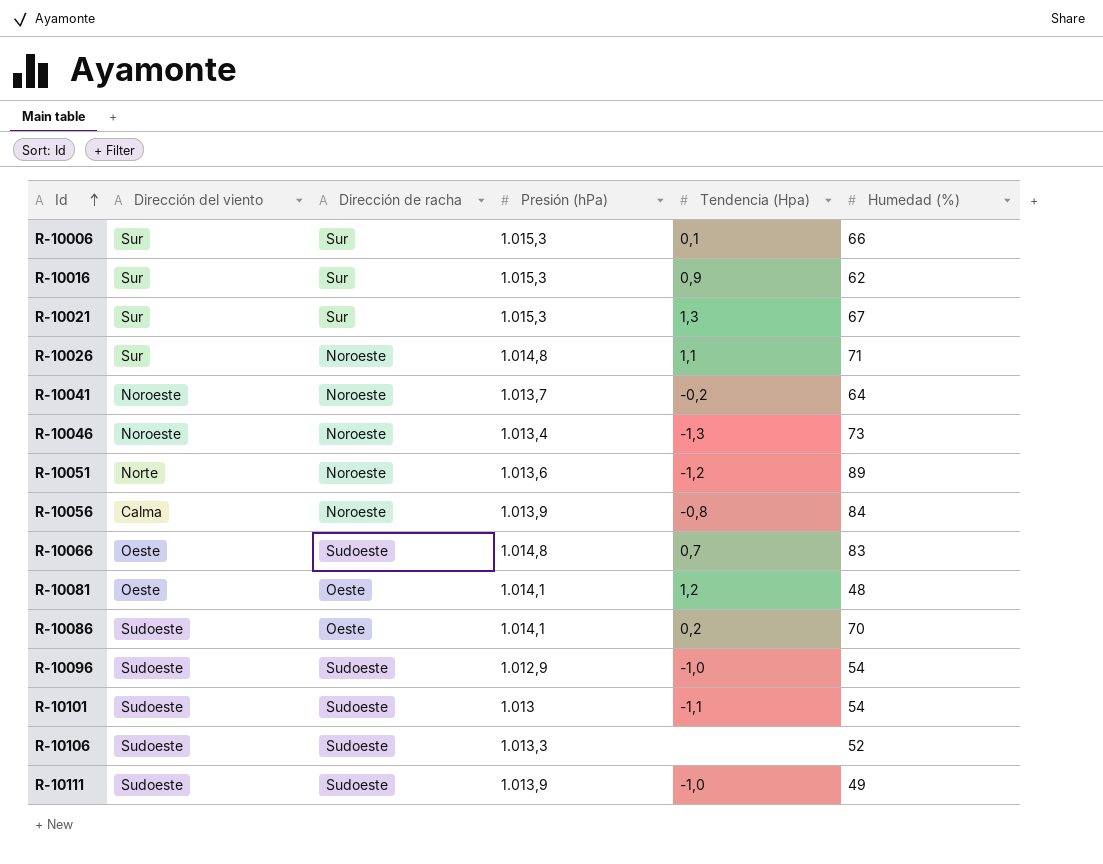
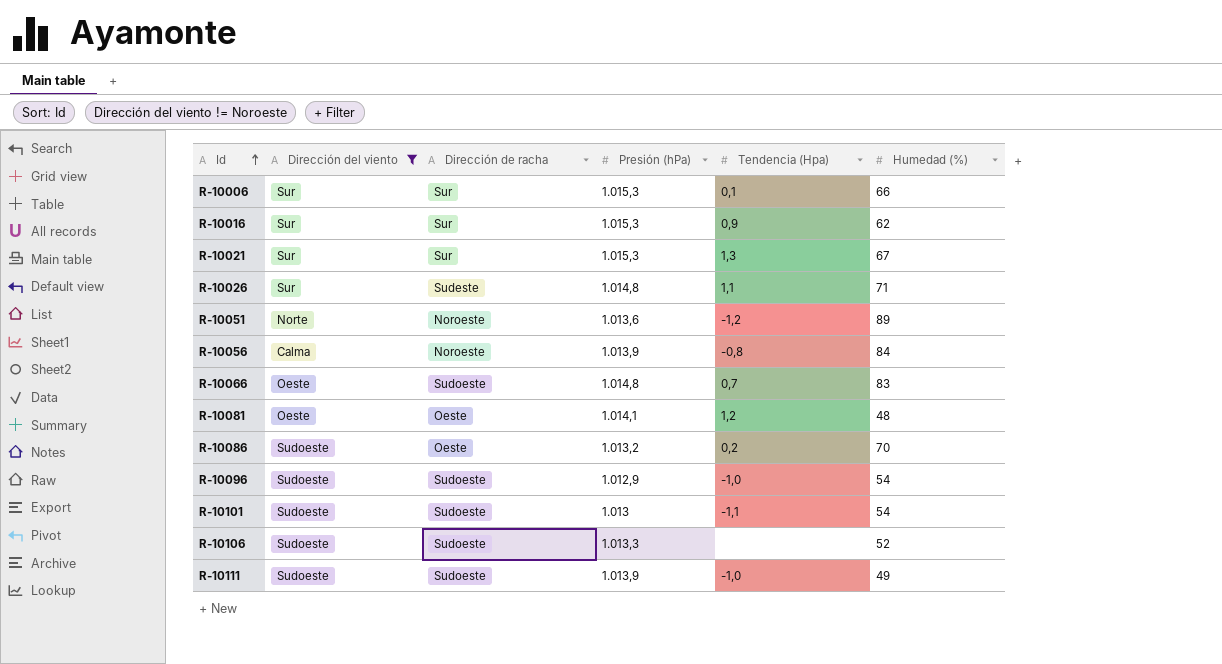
filter: none -> Dirección del viento != Noroeste
R-10026 | Dirección de racha: Noroeste -> Sudeste
R-10086 | Presión (hPa): 1.014,1 -> 1.013,2

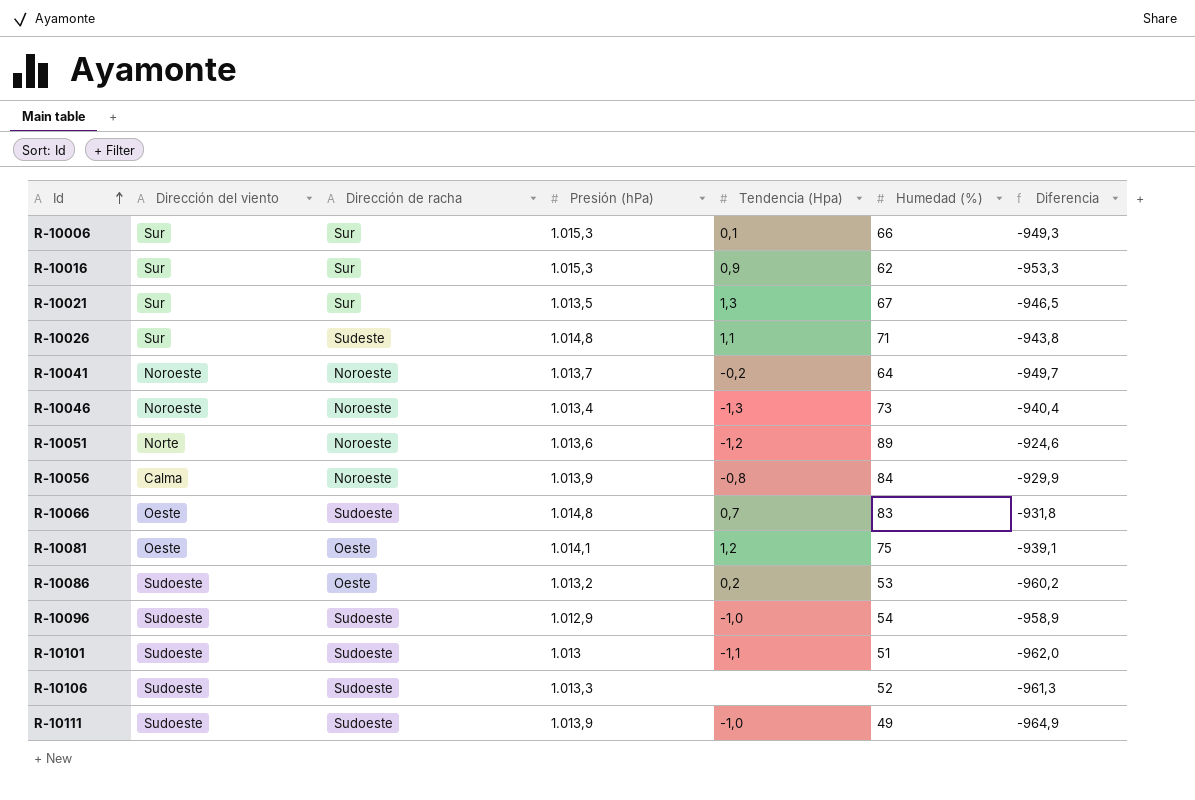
filter: Dirección del viento != Noroeste -> none
column Diferencia | formula: none -> [Humedad (%)] - [Presión (hPa)]
R-10021 | Presión (hPa): 1.015,3 -> 1.013,5
R-10081 | Humedad (%): 48 -> 75
R-10086 | Humedad (%): 70 -> 53
R-10101 | Humedad (%): 54 -> 51

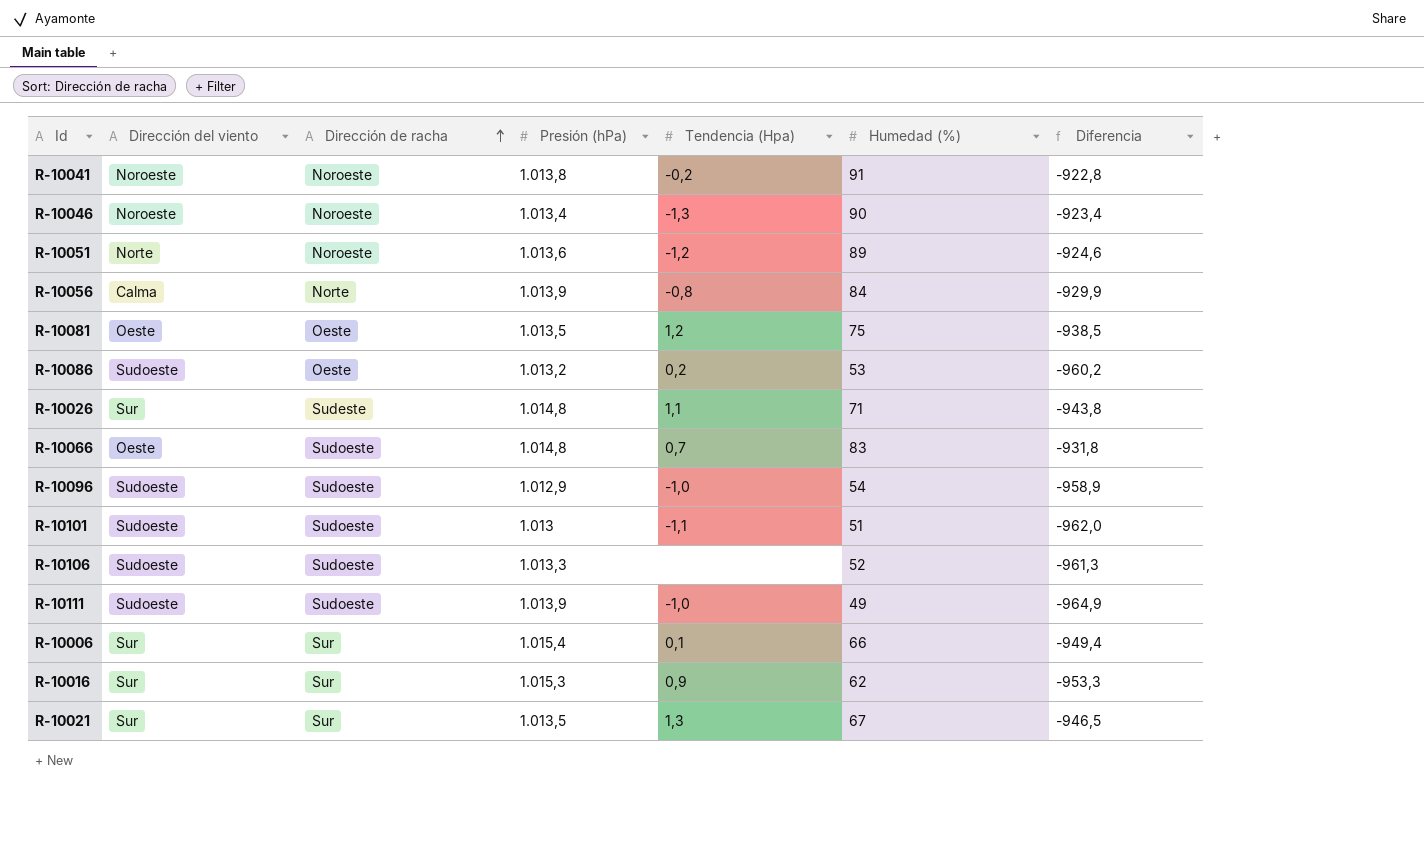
row order: Id ascending -> Dirección de racha ascending
R-10041 | Presión (hPa): 1.013,7 -> 1.013,8
R-10041 | Humedad (%): 64 -> 91
R-10041 | Diferencia: -949,7 -> -922,8
R-10046 | Humedad (%): 73 -> 90
R-10046 | Diferencia: -940,4 -> -923,4
R-10056 | Dirección de racha: Noroeste -> Norte
R-10081 | Presión (hPa): 1.014,1 -> 1.013,5
R-10081 | Diferencia: -939,1 -> -938,5
R-10006 | Presión (hPa): 1.015,3 -> 1.015,4
R-10006 | Diferencia: -949,3 -> -949,4

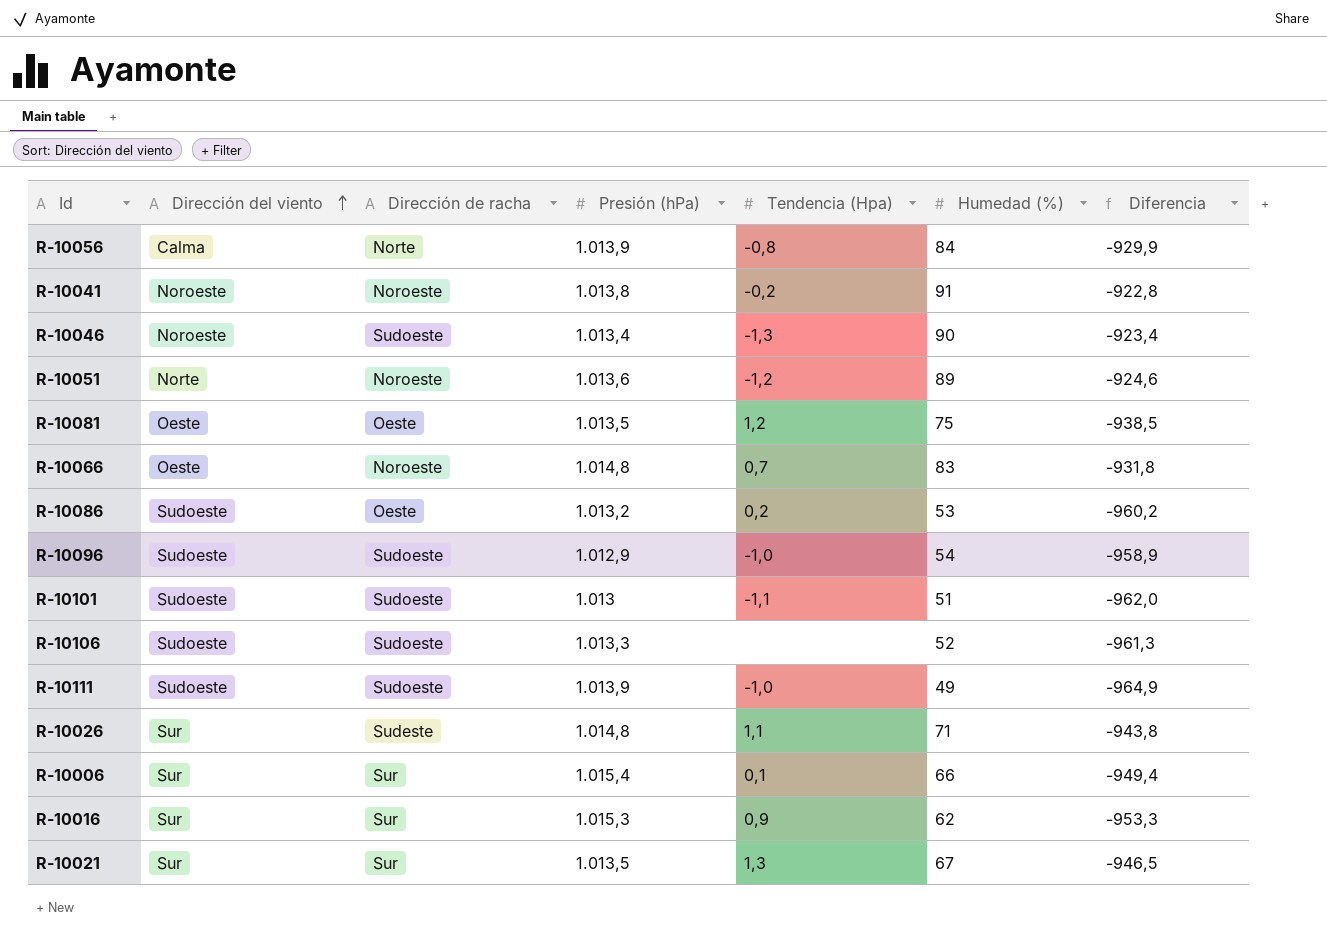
row order: Dirección de racha ascending -> Dirección del viento ascending
R-10046 | Dirección de racha: Noroeste -> Sudoeste
R-10066 | Dirección de racha: Sudoeste -> Noroeste

